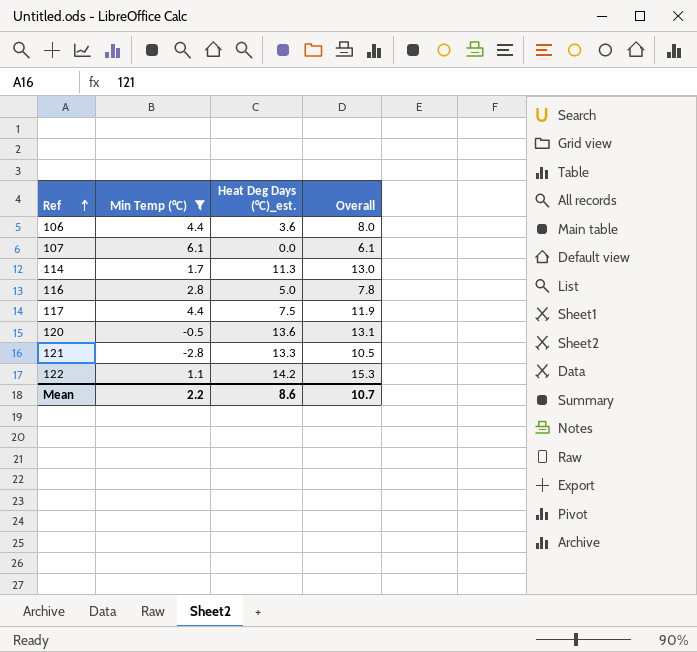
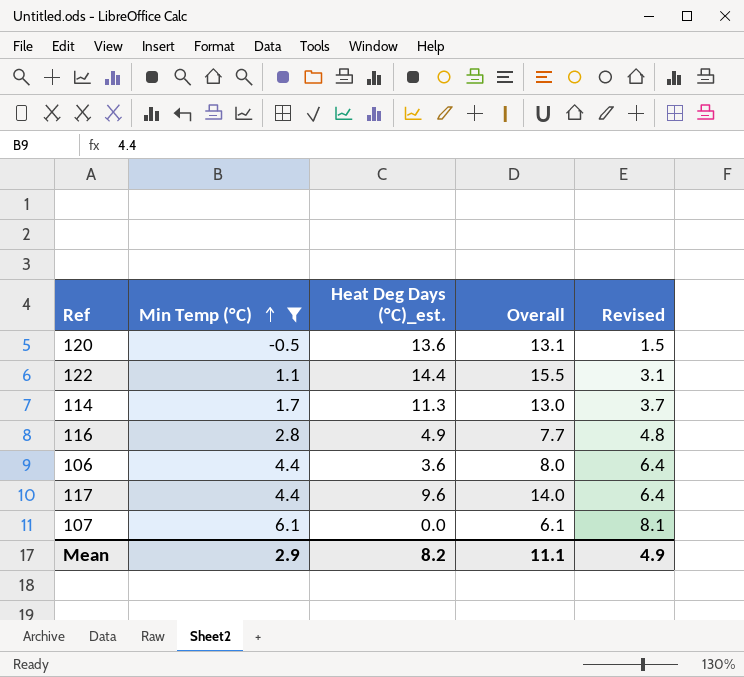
row order: Ref ascending -> Min Temp (°C) ascending
column Revised | formula: none -> [Min Temp (°C)] + 2
row 121: -2.8 | 13.3 | 10.5 -> none
122 | Heat Deg Days (°C)_est.: 14.2 -> 14.4
122 | Overall: 15.3 -> 15.5
116 | Heat Deg Days (°C)_est.: 5.0 -> 4.9
116 | Overall: 7.8 -> 7.7
117 | Heat Deg Days (°C)_est.: 7.5 -> 9.6
117 | Overall: 11.9 -> 14.0
Mean | Min Temp (°C): 2.2 -> 2.9
Mean | Heat Deg Days (°C)_est.: 8.6 -> 8.2
Mean | Overall: 10.7 -> 11.1

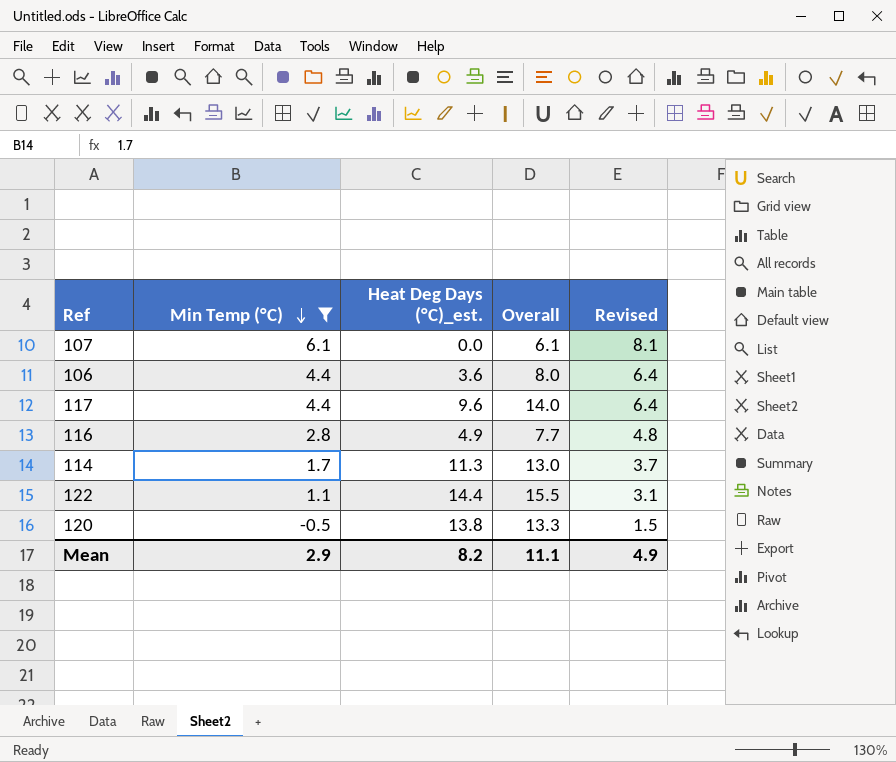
row order: Min Temp (°C) ascending -> Min Temp (°C) descending
120 | Heat Deg Days (°C)_est.: 13.6 -> 13.8
120 | Overall: 13.1 -> 13.3

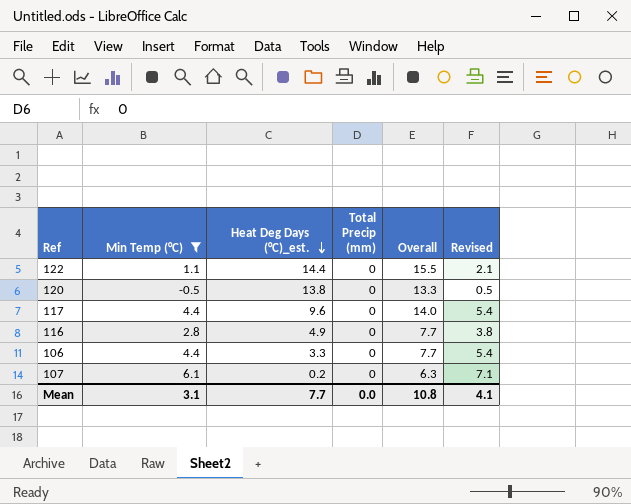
row order: Min Temp (°C) descending -> Heat Deg Days (°C)_est. descending
column Total Precip (mm) | position: none -> 4
column Revised | formula: [Min Temp (°C)] + 2 -> [Min Temp (°C)] + 1
row 114: 1.7 | 11.3 | 13.0 | 3.7 -> none
106 | Heat Deg Days (°C)_est.: 3.6 -> 3.3
106 | Overall: 8.0 -> 7.7
107 | Heat Deg Days (°C)_est.: 0.0 -> 0.2
107 | Overall: 6.1 -> 6.3
Mean | Min Temp (°C): 2.9 -> 3.1
Mean | Heat Deg Days (°C)_est.: 8.2 -> 7.7
Mean | Overall: 11.1 -> 10.8
Mean | Revised: 4.9 -> 4.1

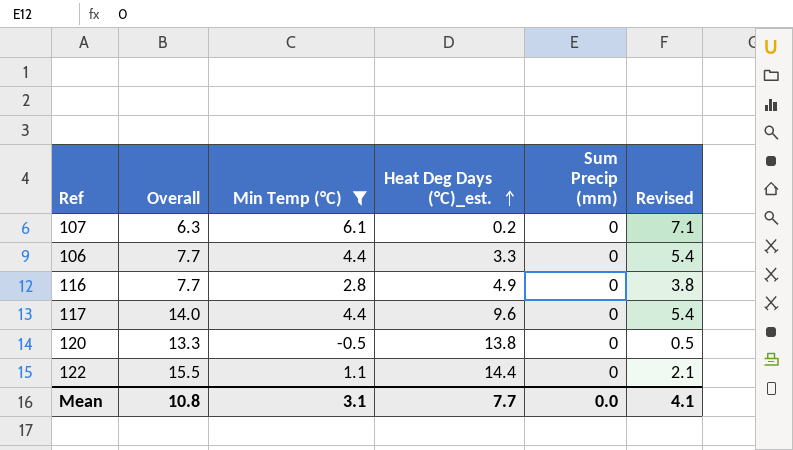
row order: Heat Deg Days (°C)_est. descending -> Heat Deg Days (°C)_est. ascending
column Overall | position: 5 -> 2
column name: Total Precip (mm) -> Sum Precip (mm)

